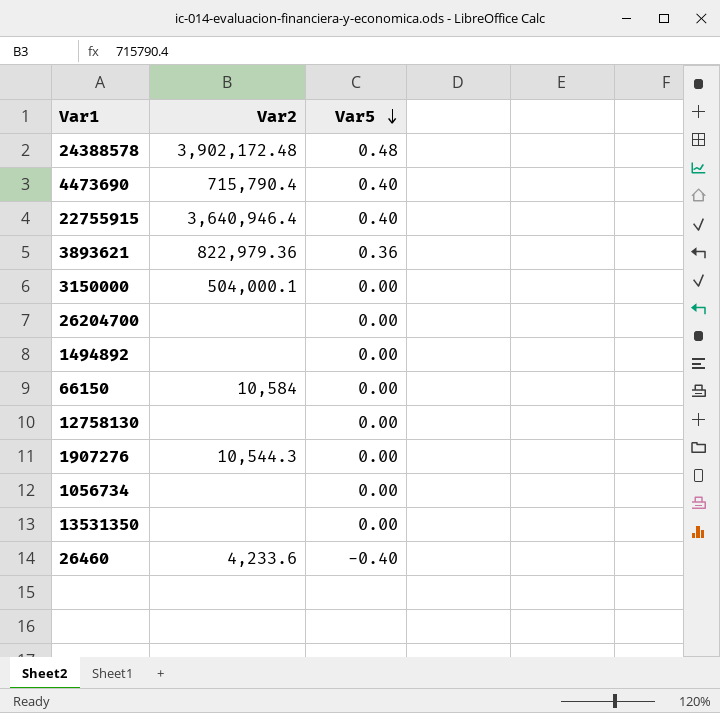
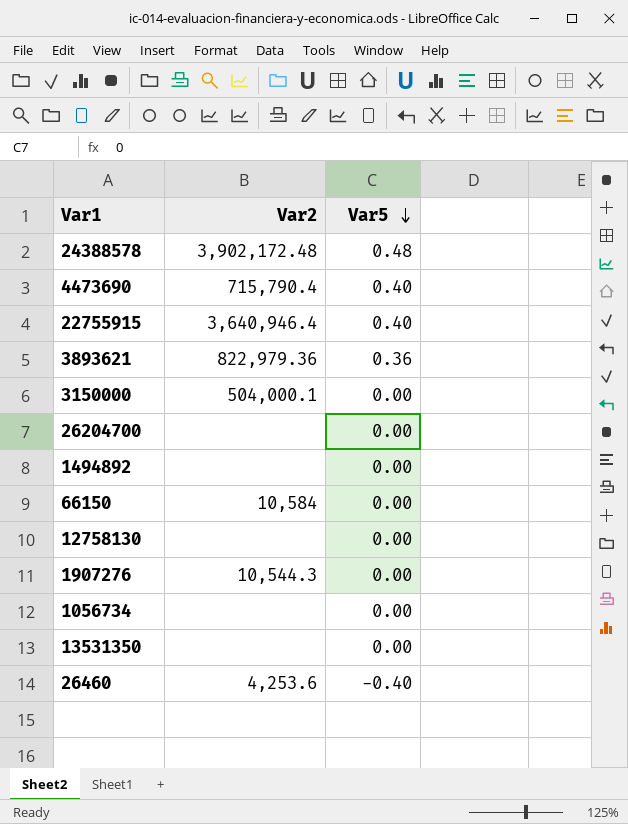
26460 | Var2: 4,233.6 -> 4,253.6

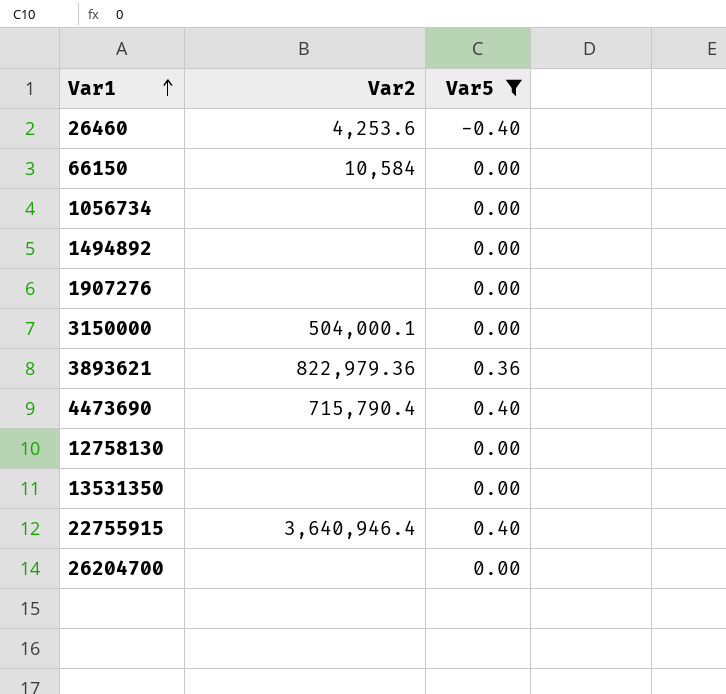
filter: none -> Var5 != 0.48
row order: Var5 descending -> Var1 ascending
1907276 | Var2: 10,544.3 -> none

